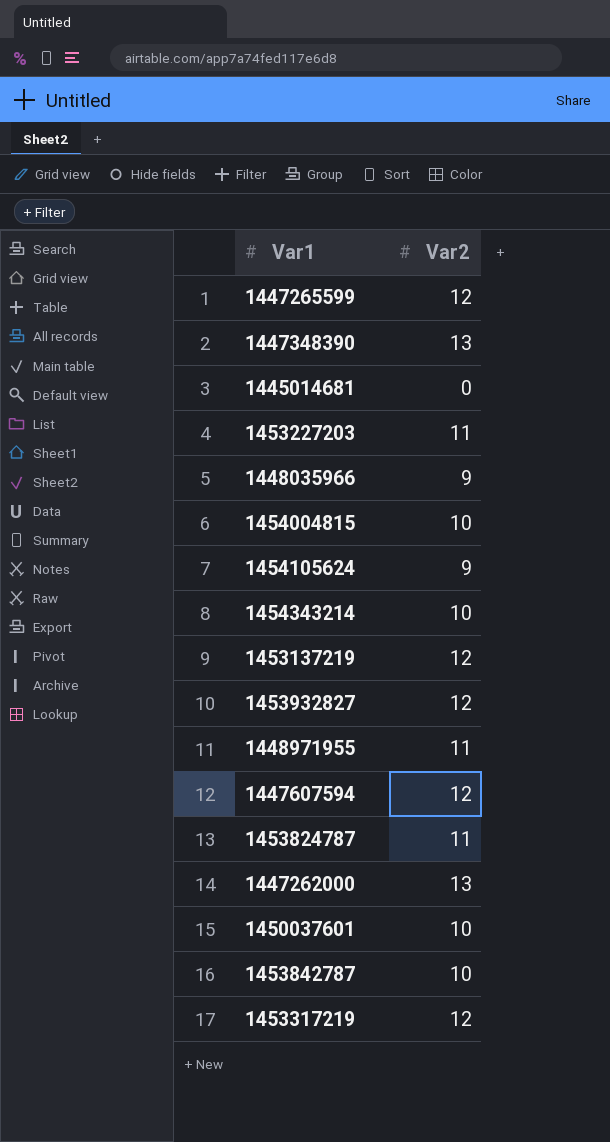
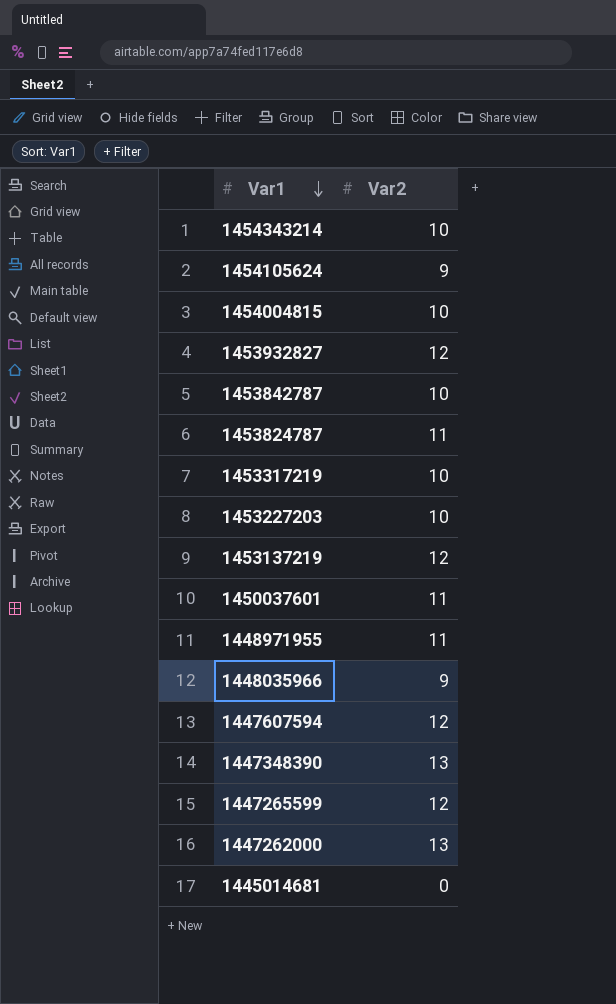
row order: none -> Var1 descending
1453317219 | Var2: 12 -> 10
1453227203 | Var2: 11 -> 10
1450037601 | Var2: 10 -> 11

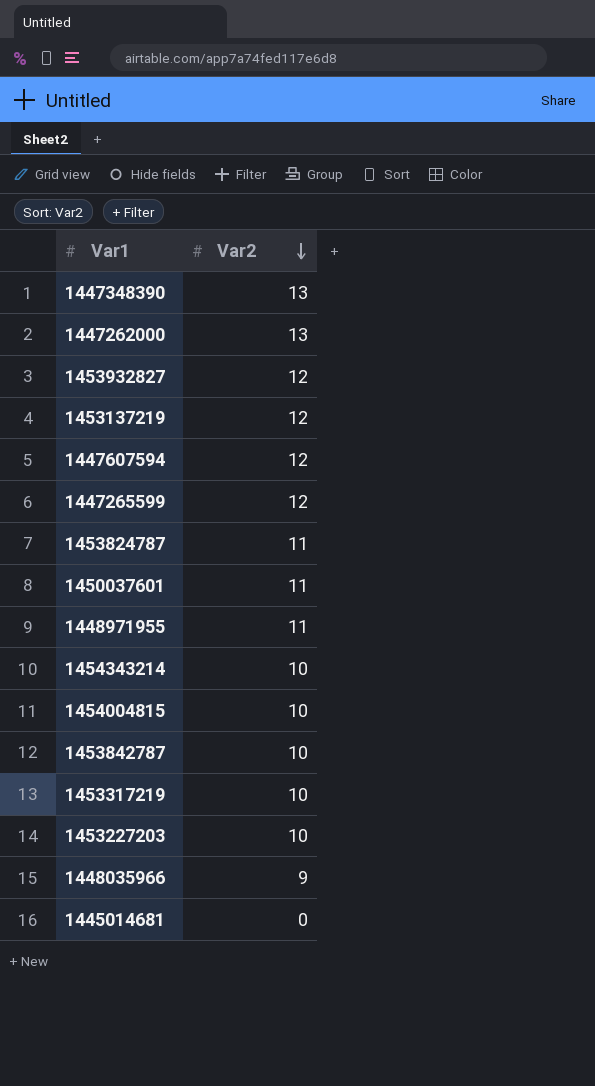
row order: Var1 descending -> Var2 descending
row 1454105624: 9 -> none

